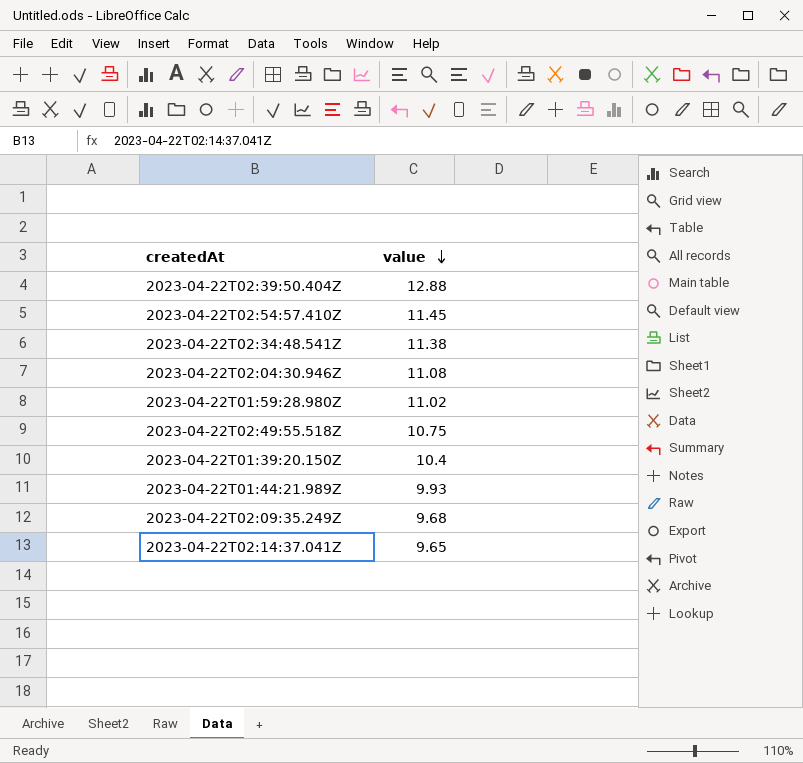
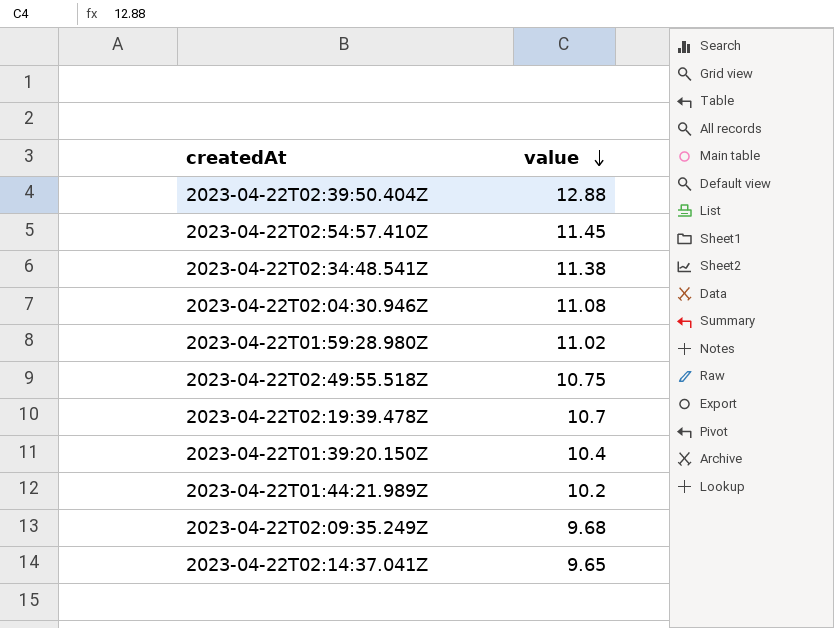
row 2023-04-22T02:19:39.478Z: none -> 10.7
2023-04-22T01:44:21.989Z | value: 9.93 -> 10.2

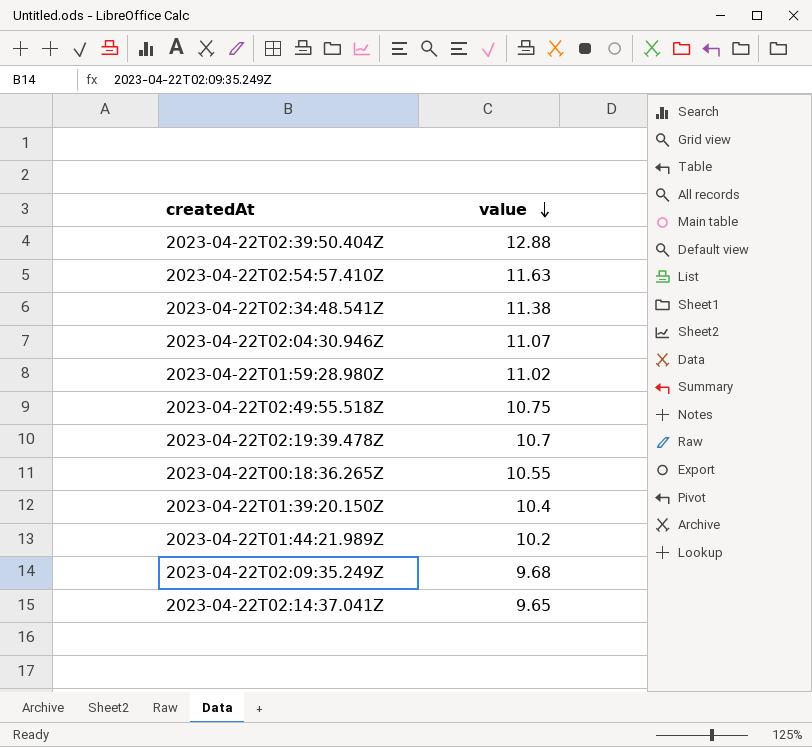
2023-04-22T02:54:57.410Z | value: 11.45 -> 11.63
2023-04-22T02:04:30.946Z | value: 11.08 -> 11.07
row 2023-04-22T00:18:36.265Z: none -> 10.55

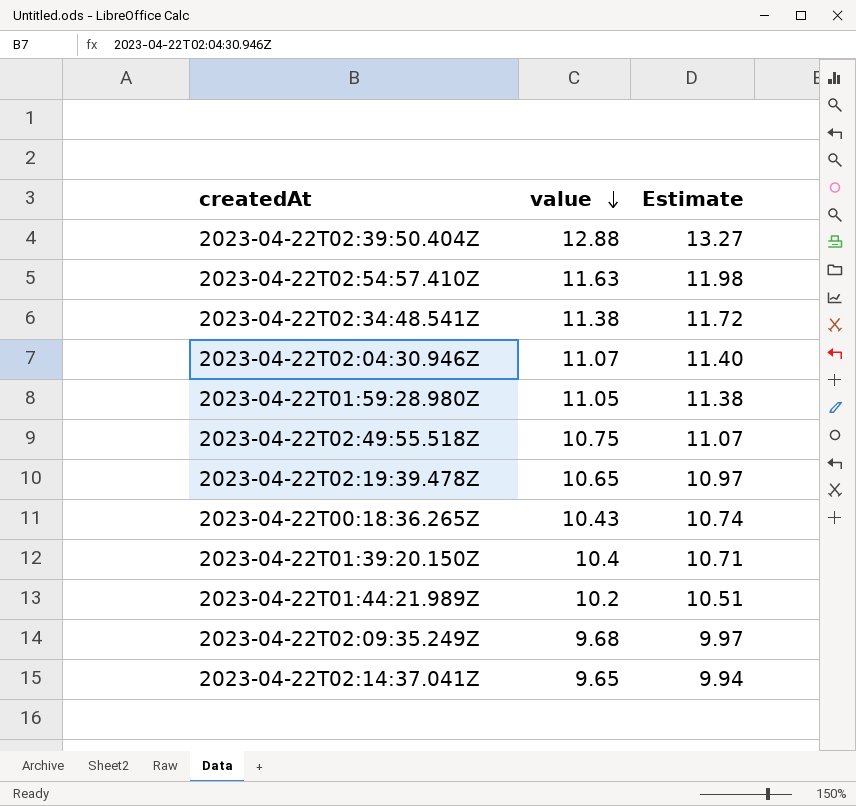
column Estimate | formula: none -> [value] * 1.03
2023-04-22T01:59:28.980Z | value: 11.02 -> 11.05
2023-04-22T02:19:39.478Z | value: 10.7 -> 10.65
2023-04-22T00:18:36.265Z | value: 10.55 -> 10.43

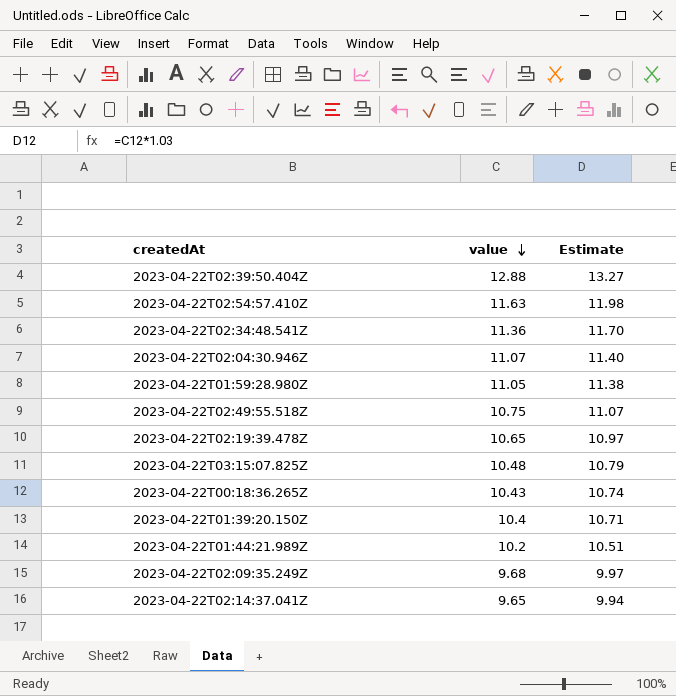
2023-04-22T02:34:48.541Z | value: 11.38 -> 11.36
2023-04-22T02:34:48.541Z | Estimate: 11.72 -> 11.70
row 2023-04-22T03:15:07.825Z: none -> 10.48 | 10.79

